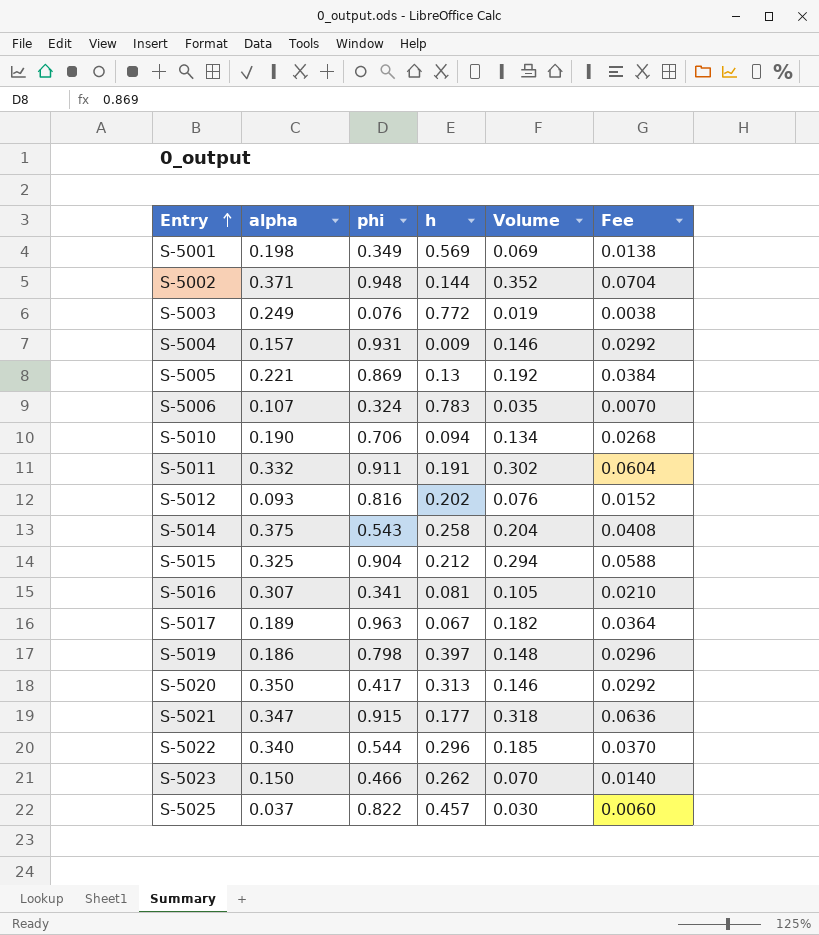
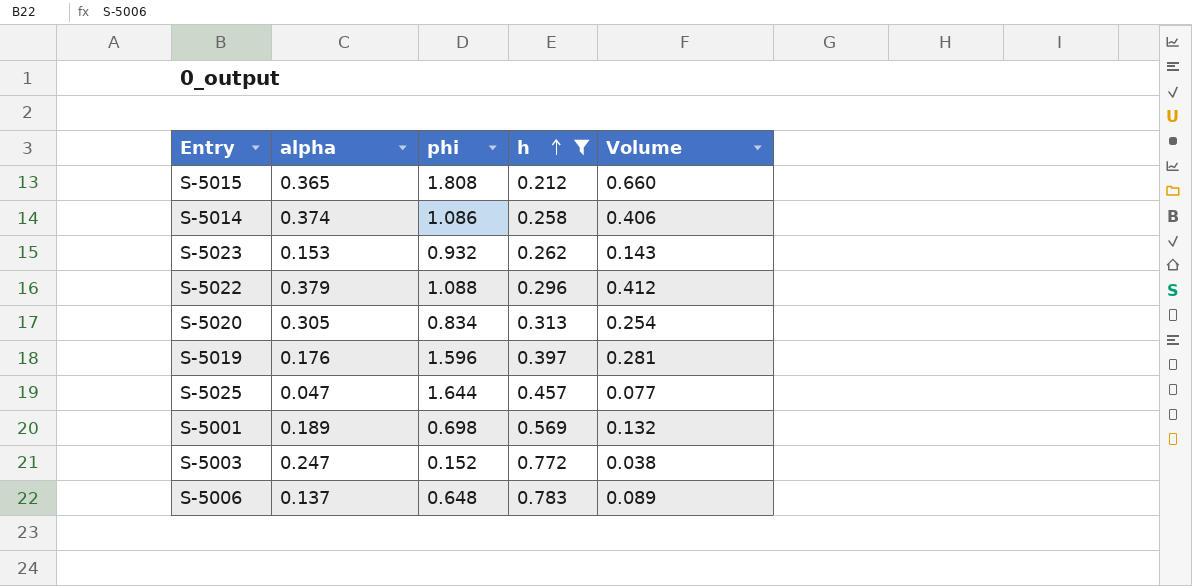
filter: none -> h >= 0.212
row order: Entry ascending -> h ascending
column Fee | formula: [Volume] * 0.2 -> none
S-5015 | alpha: 0.325 -> 0.365
S-5015 | phi: 0.904 -> 1.808
S-5015 | Volume: 0.294 -> 0.660
S-5014 | alpha: 0.375 -> 0.374
S-5014 | phi: 0.543 -> 1.086
S-5014 | Volume: 0.204 -> 0.406
S-5023 | alpha: 0.150 -> 0.153
S-5023 | phi: 0.466 -> 0.932
S-5023 | Volume: 0.070 -> 0.143
S-5022 | alpha: 0.340 -> 0.379
S-5022 | phi: 0.544 -> 1.088
S-5022 | Volume: 0.185 -> 0.412
S-5020 | alpha: 0.350 -> 0.305
S-5020 | phi: 0.417 -> 0.834
S-5020 | Volume: 0.146 -> 0.254
S-5019 | alpha: 0.186 -> 0.176
S-5019 | phi: 0.798 -> 1.596
S-5019 | Volume: 0.148 -> 0.281
S-5025 | alpha: 0.037 -> 0.047
S-5025 | phi: 0.822 -> 1.644
S-5025 | Volume: 0.030 -> 0.077
S-5001 | alpha: 0.198 -> 0.189
S-5001 | phi: 0.349 -> 0.698
S-5001 | Volume: 0.069 -> 0.132
S-5003 | alpha: 0.249 -> 0.247
S-5003 | phi: 0.076 -> 0.152
S-5003 | Volume: 0.019 -> 0.038
S-5006 | alpha: 0.107 -> 0.137
S-5006 | phi: 0.324 -> 0.648
S-5006 | Volume: 0.035 -> 0.089

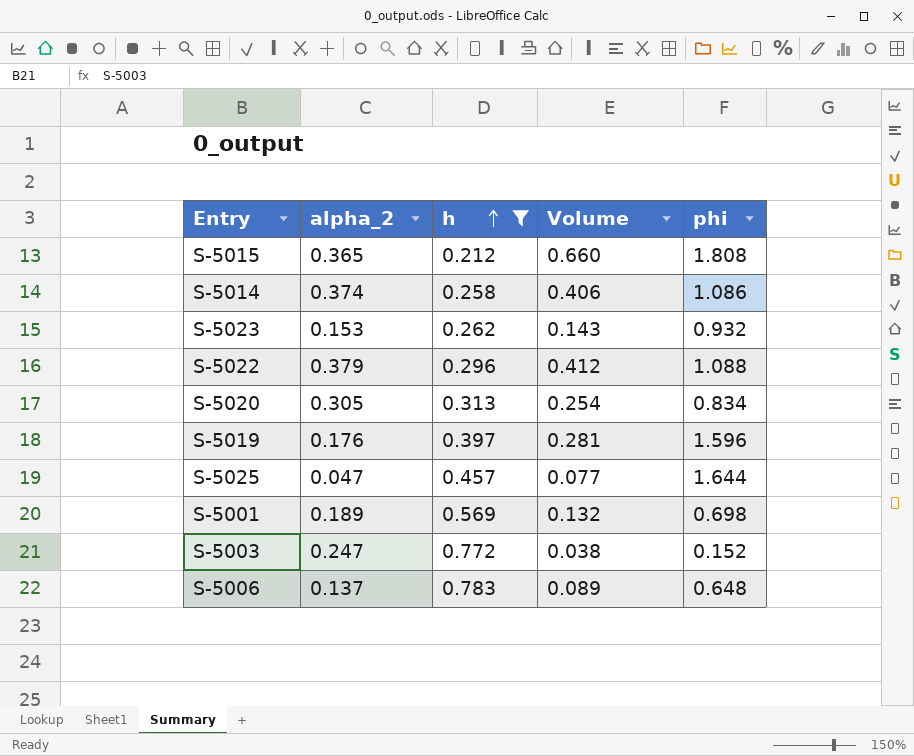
column name: alpha -> alpha_2
column phi | position: 3 -> 5

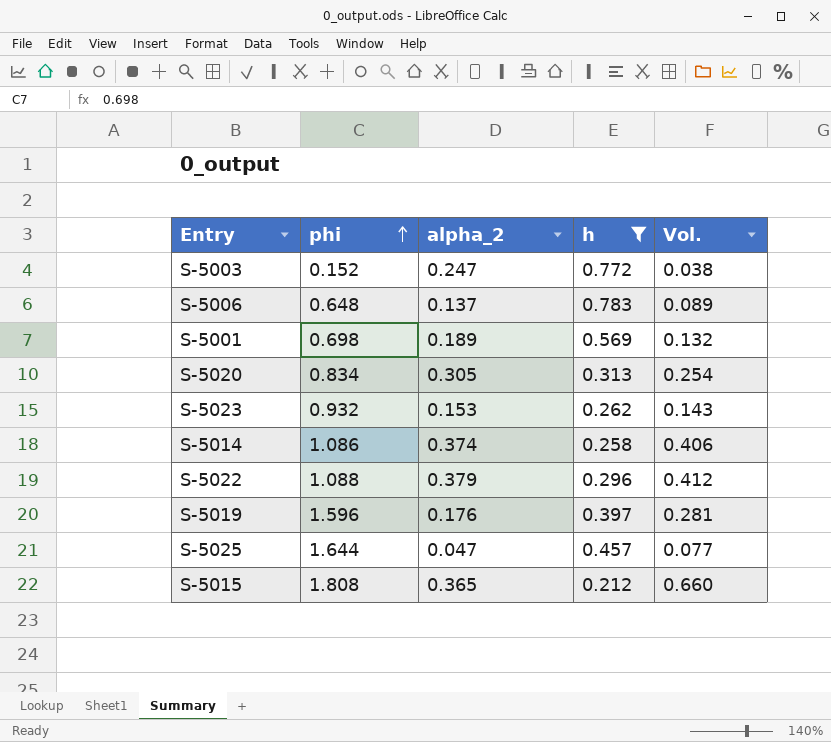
row order: h ascending -> phi ascending
column phi | position: 5 -> 2
column name: Volume -> Vol.

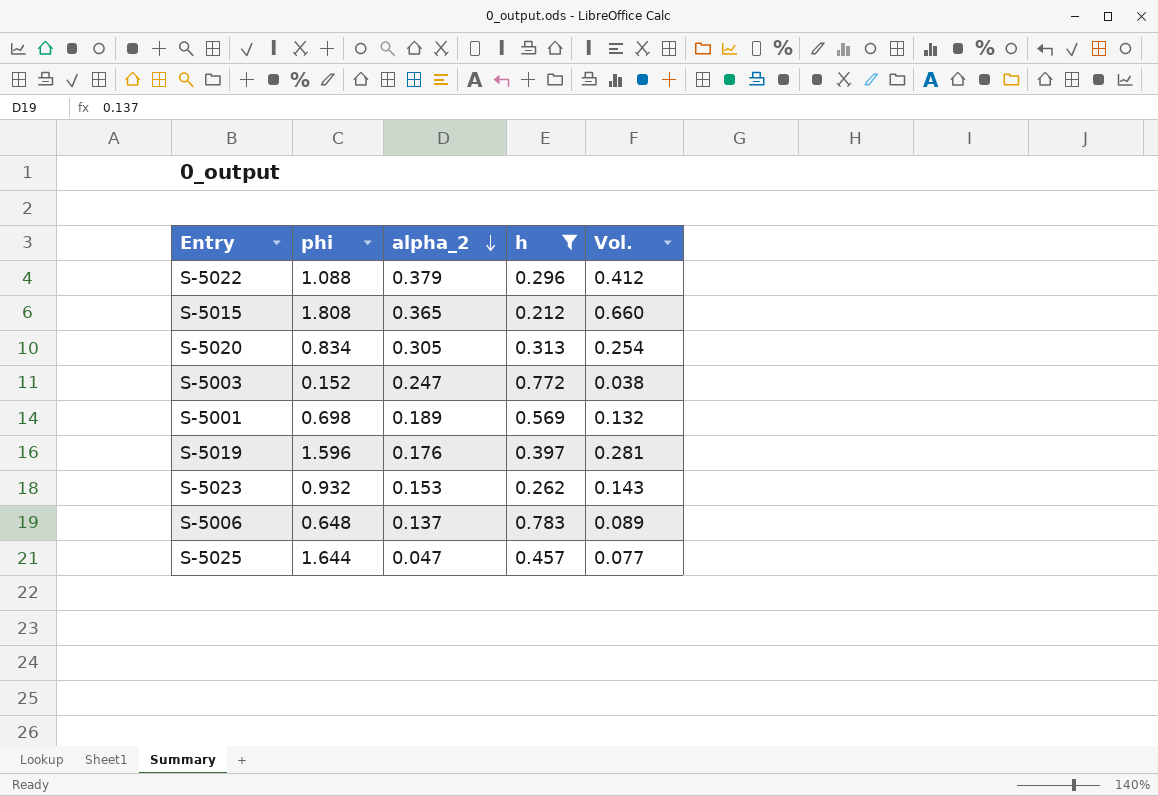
row order: phi ascending -> alpha_2 descending
row S-5014: 1.086 | 0.374 | 0.258 | 0.406 -> none

